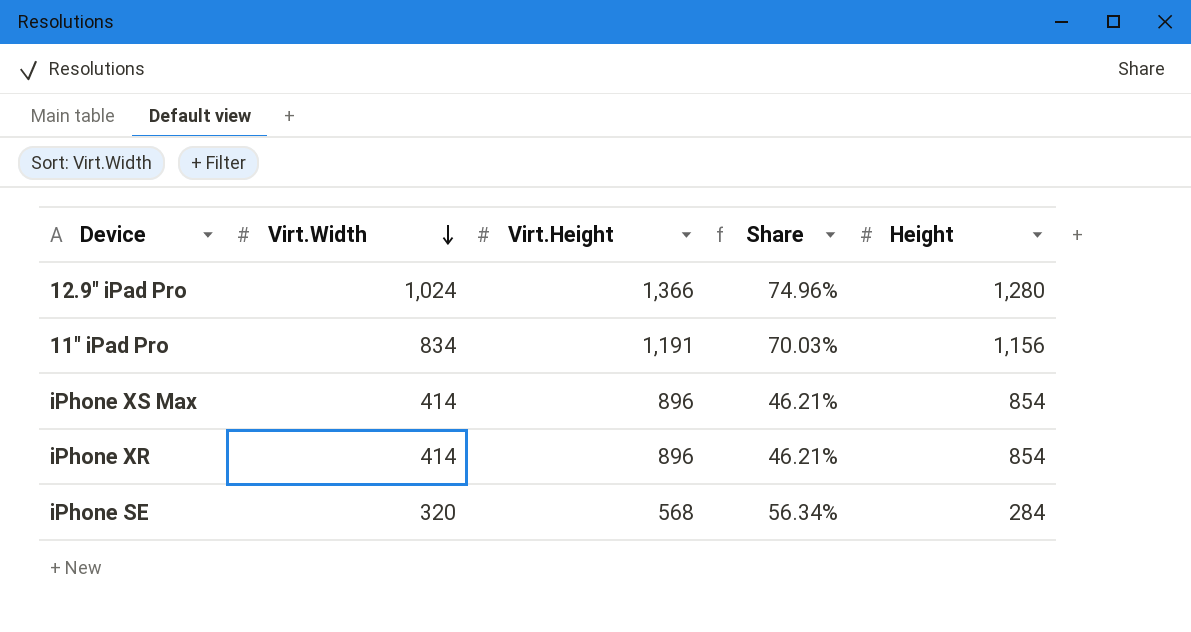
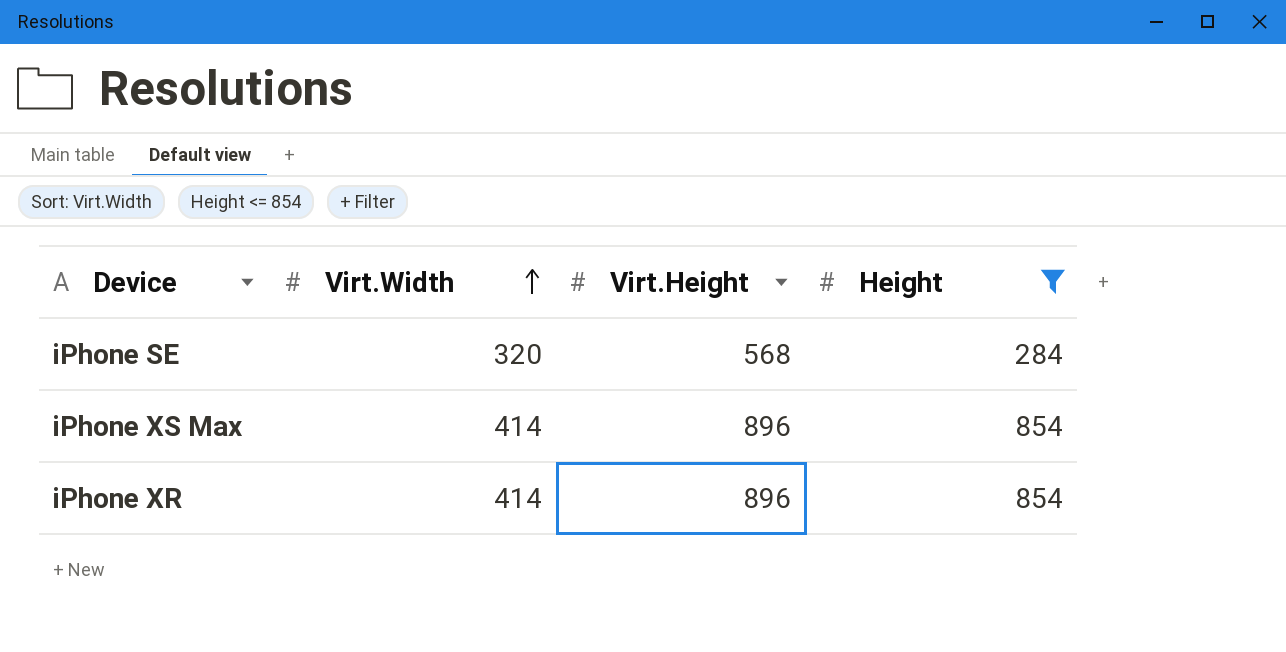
filter: none -> Height <= 854
row order: Virt.Width descending -> Virt.Width ascending
column Share | formula: [Virt.Width] / [Virt.Height] -> none

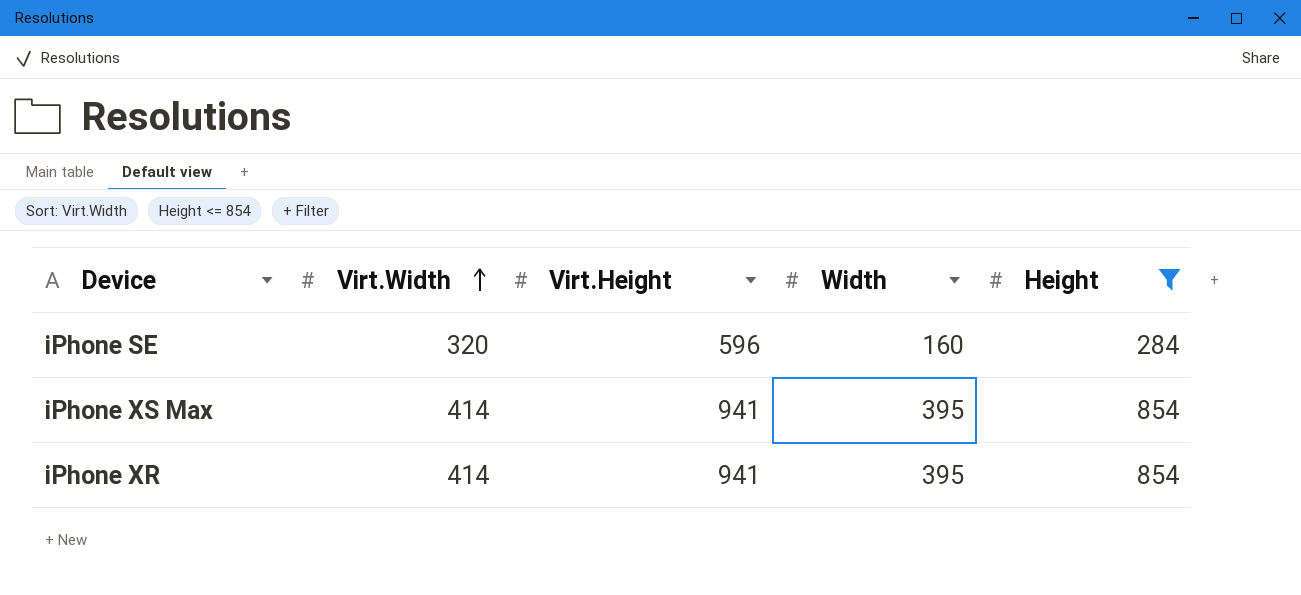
column Width | position: none -> 4
iPhone SE | Virt.Height: 568 -> 596
iPhone XS Max | Virt.Height: 896 -> 941
iPhone XR | Virt.Height: 896 -> 941

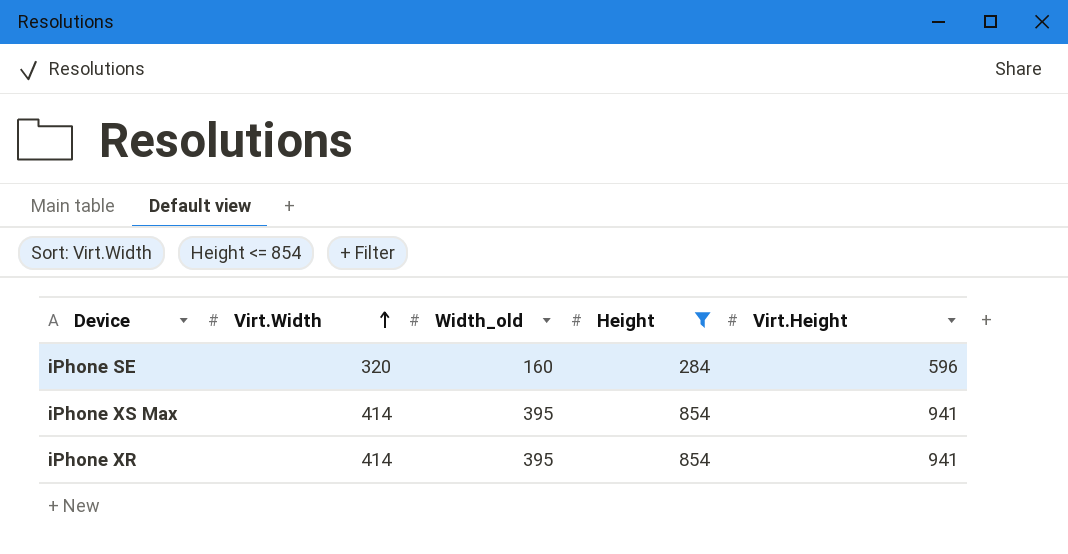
column name: Width -> Width_old
column Virt.Height | position: 3 -> 5

